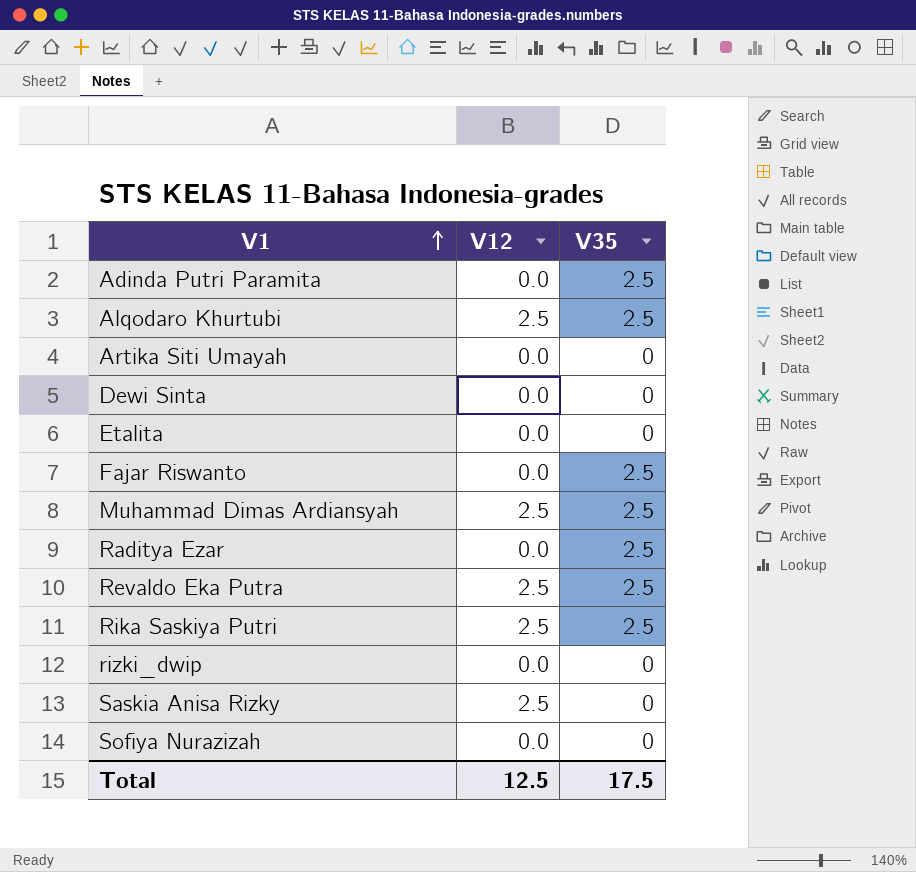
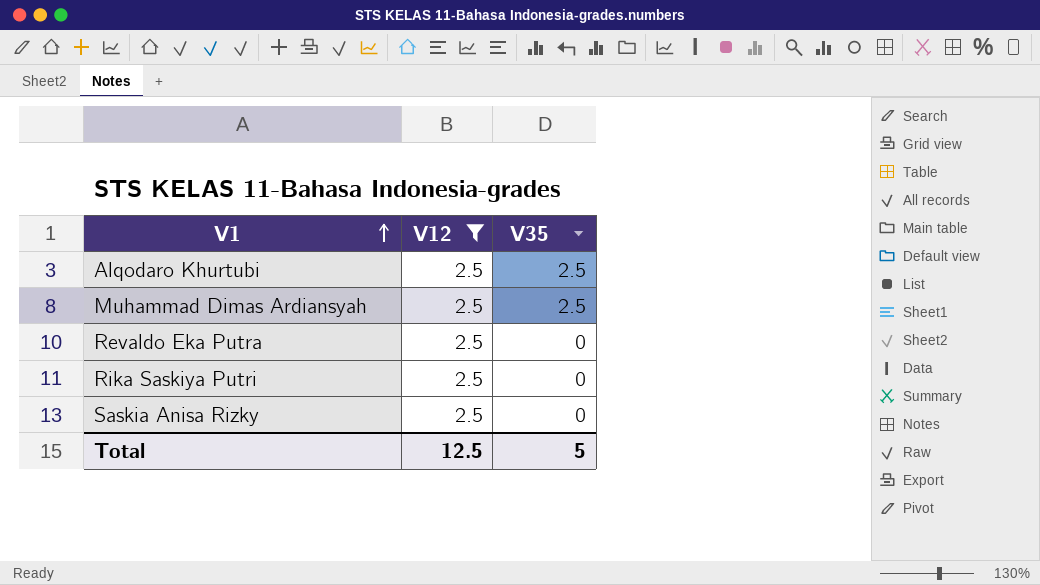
filter: none -> V12 = 2.5
Revaldo Eka Putra | V35: 2.5 -> 0
Rika Saskiya Putri | V35: 2.5 -> 0
Total | V35: 17.5 -> 5

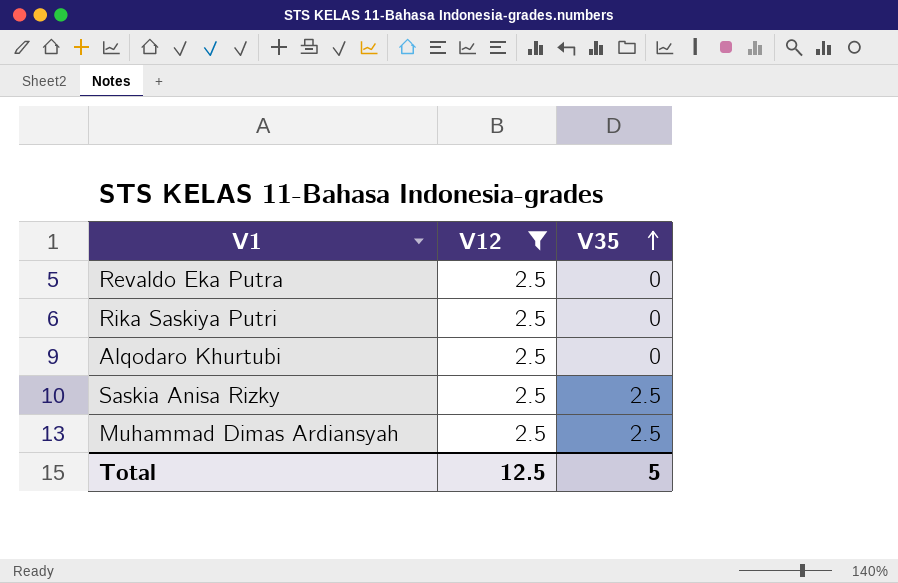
row order: V1 ascending -> V35 ascending
Alqodaro Khurtubi | V35: 2.5 -> 0
Saskia Anisa Rizky | V35: 0 -> 2.5

